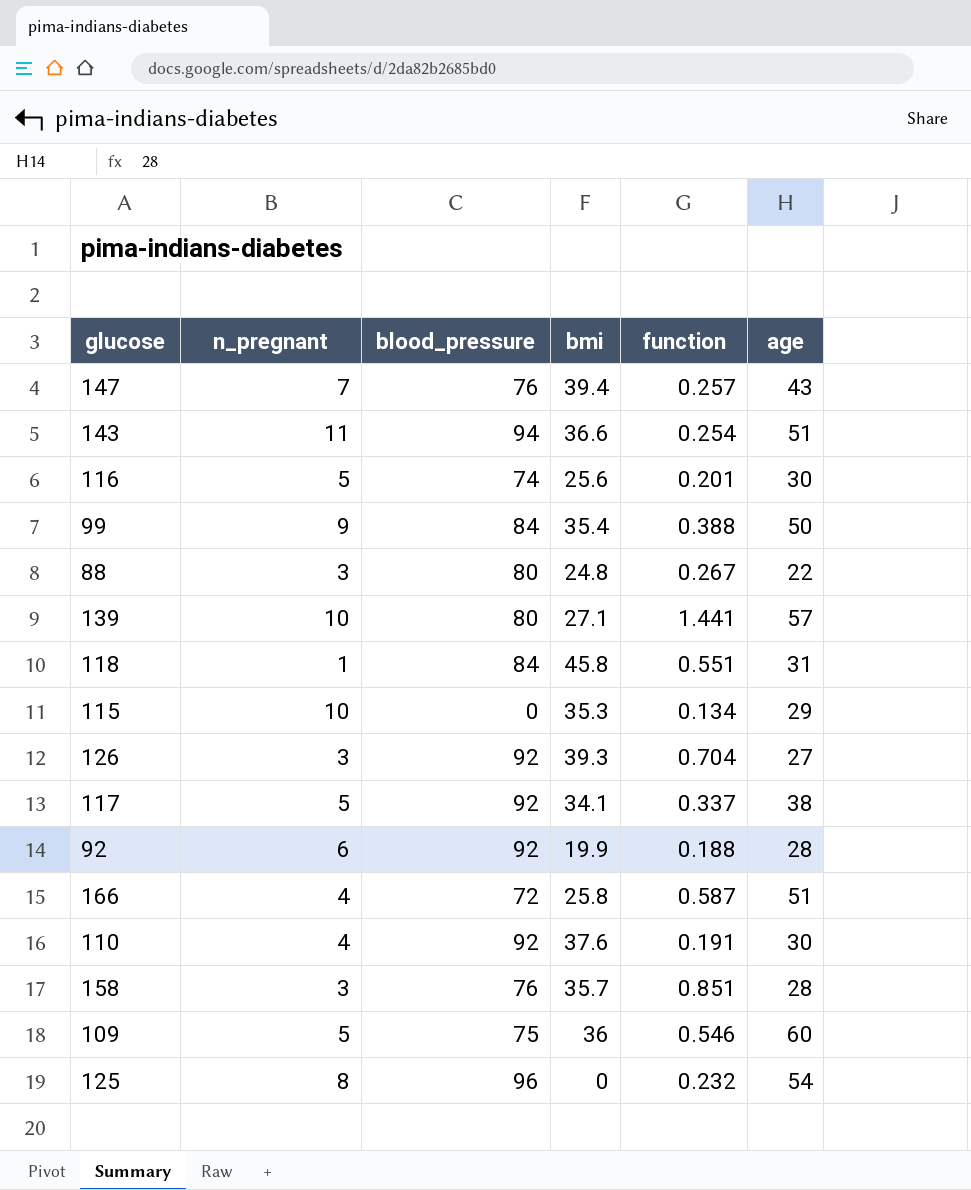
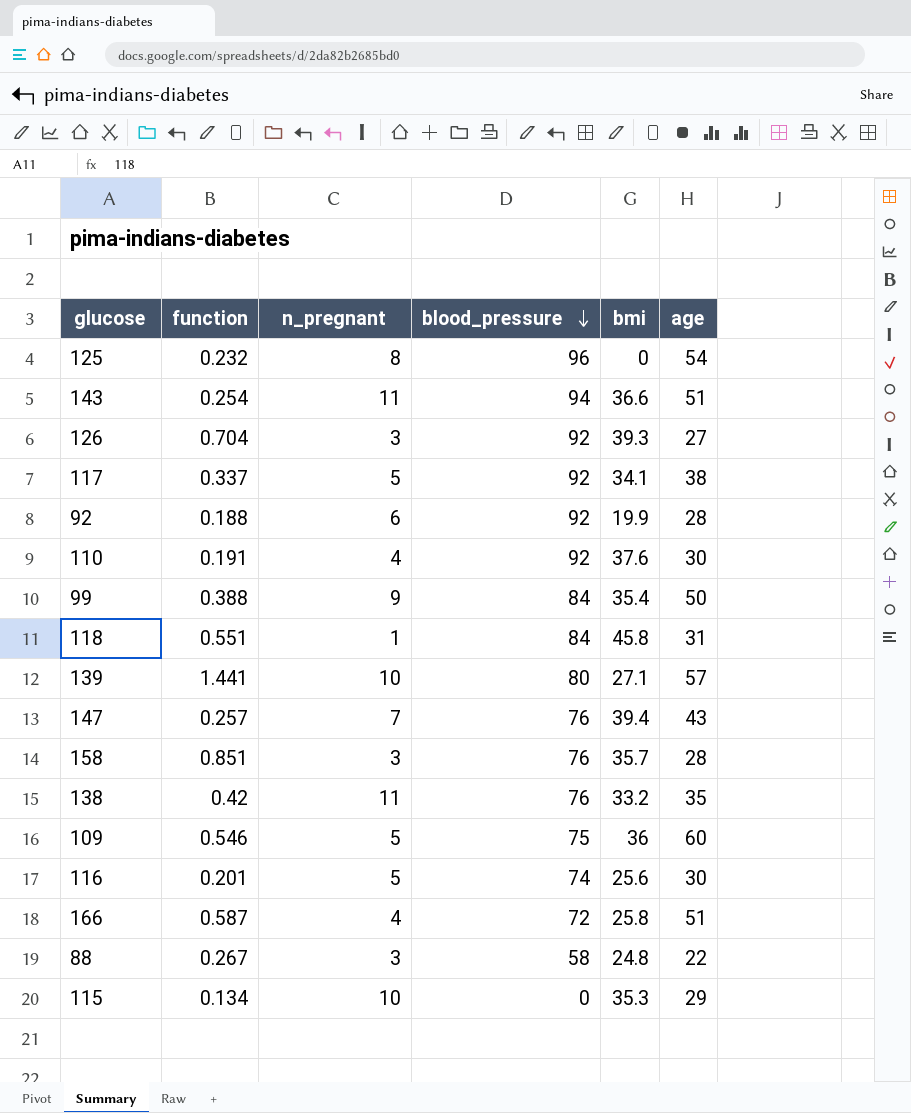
row order: none -> blood_pressure descending
column function | position: 5 -> 2
row 138: none -> 0.42 | 11 | 76 | 33.2 | 35
88 | blood_pressure: 80 -> 58

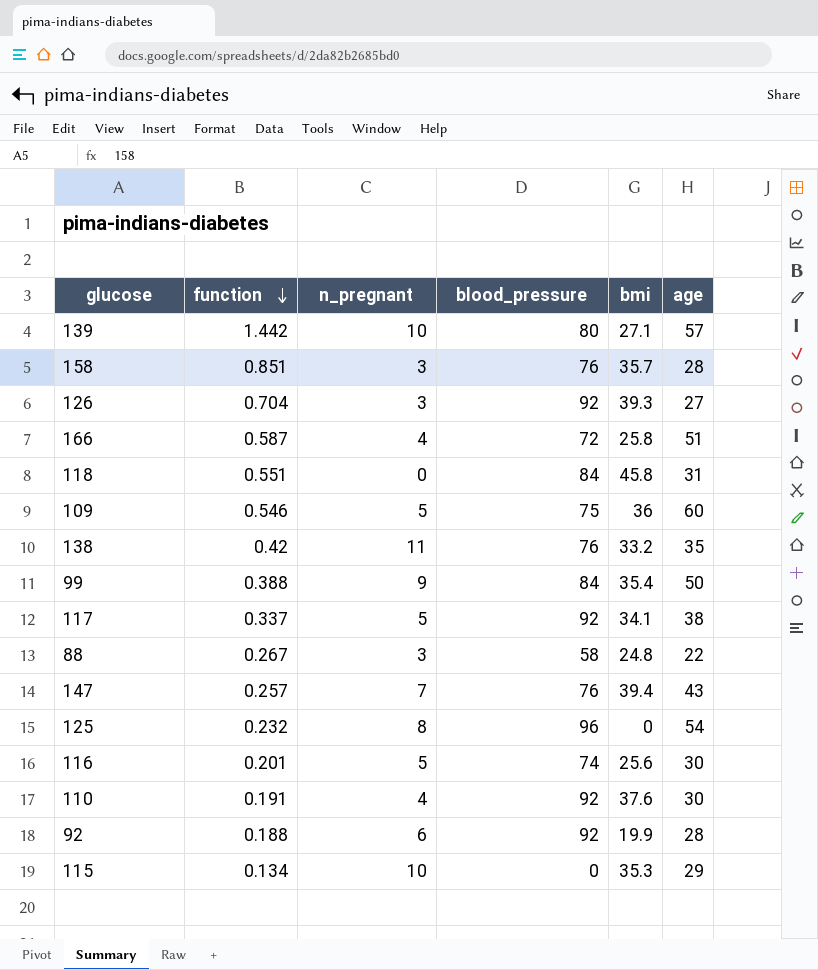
row order: blood_pressure descending -> function descending
row 143: 0.254 | 11 | 94 | 36.6 | 51 -> none
139 | function: 1.441 -> 1.442
118 | n_pregnant: 1 -> 0

